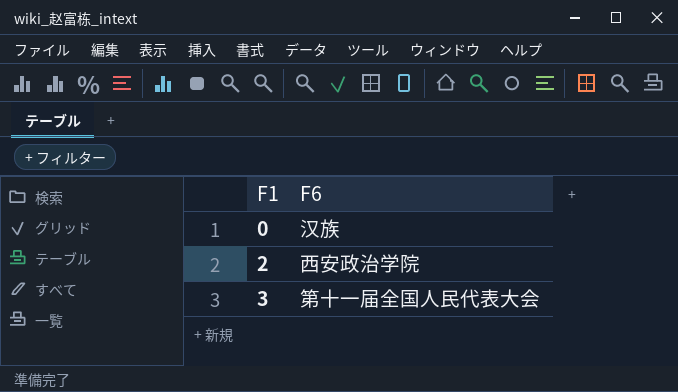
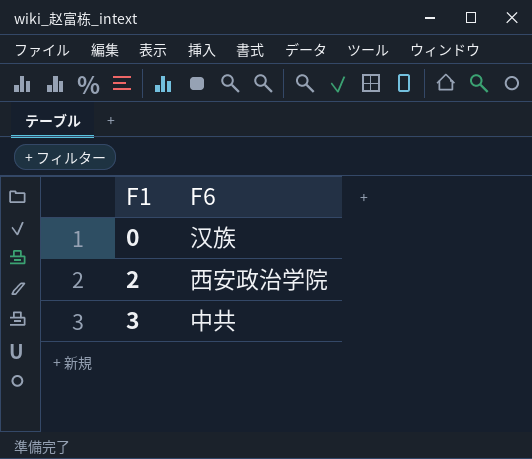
3 | F6: 第十一届全国人民代表大会 -> 中共

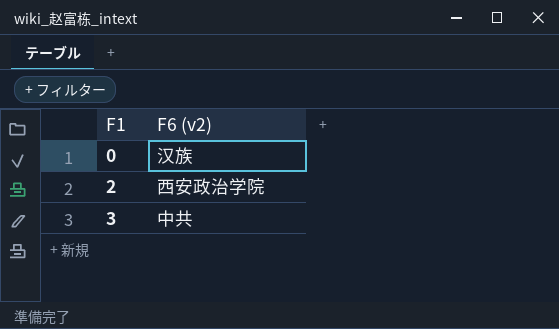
column name: F6 -> F6 (v2)

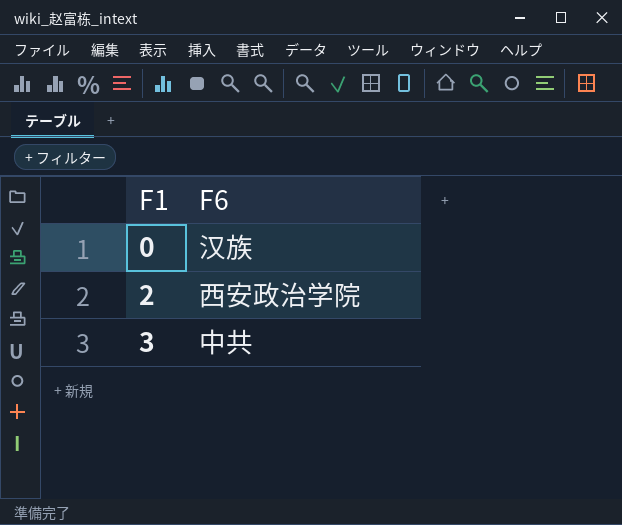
column name: F6 (v2) -> F6

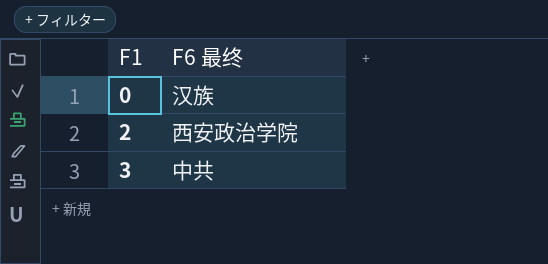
column name: F6 -> F6 最终

